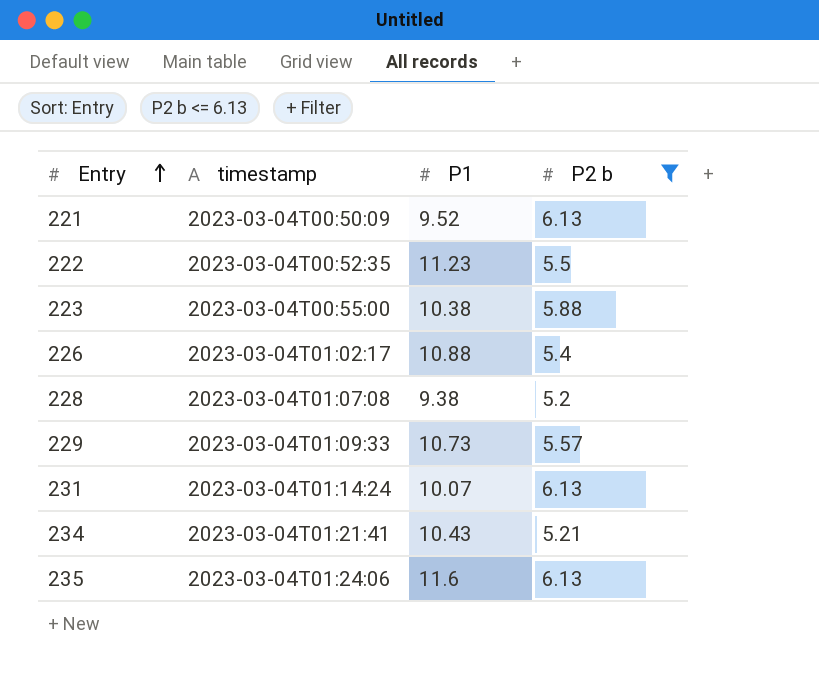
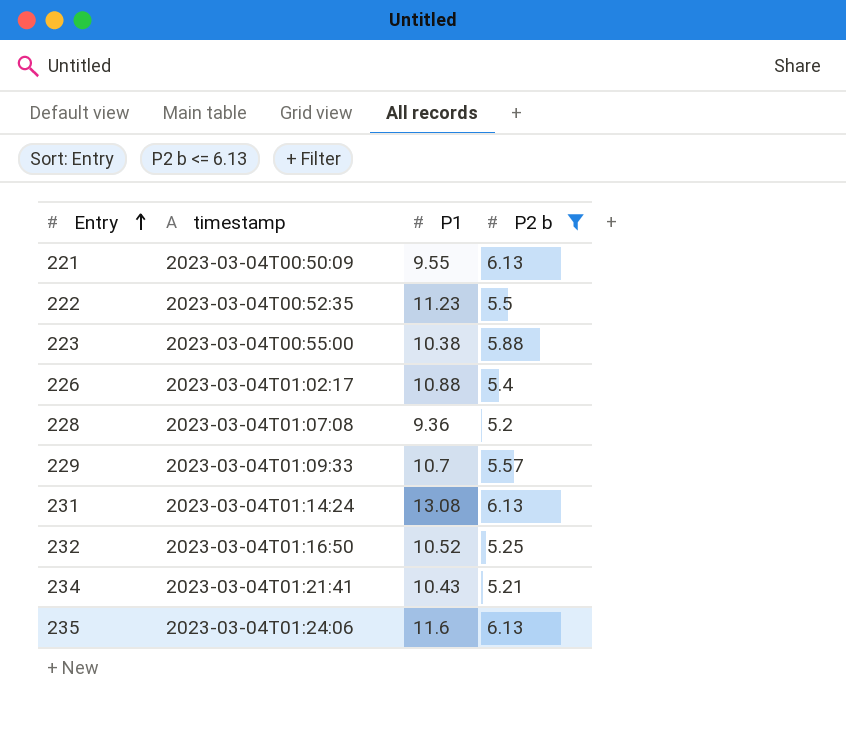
221 | P1: 9.52 -> 9.55
228 | P1: 9.38 -> 9.36
229 | P1: 10.73 -> 10.7
231 | P1: 10.07 -> 13.08
row 232: none -> 2023-03-04T01:16:50 | 10.52 | 5.25

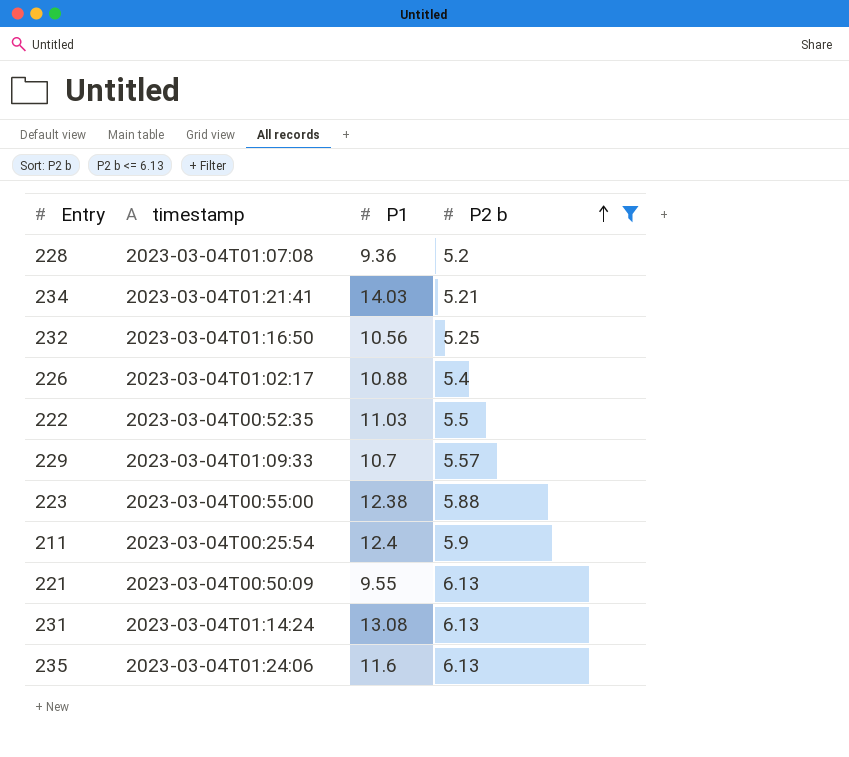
row order: Entry ascending -> P2 b ascending
234 | P1: 10.43 -> 14.03
232 | P1: 10.52 -> 10.56
222 | P1: 11.23 -> 11.03
223 | P1: 10.38 -> 12.38
row 211: none -> 2023-03-04T00:25:54 | 12.4 | 5.9

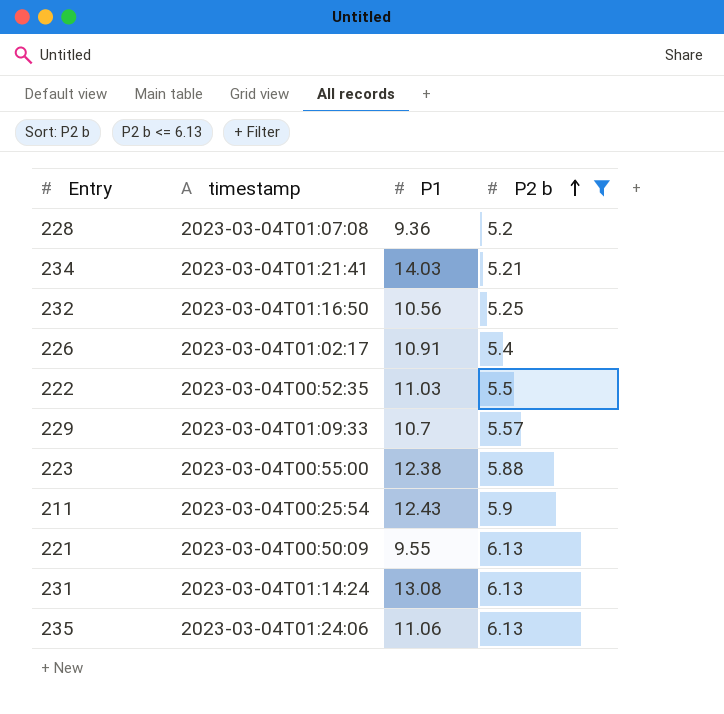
226 | P1: 10.88 -> 10.91
211 | P1: 12.4 -> 12.43
235 | P1: 11.6 -> 11.06

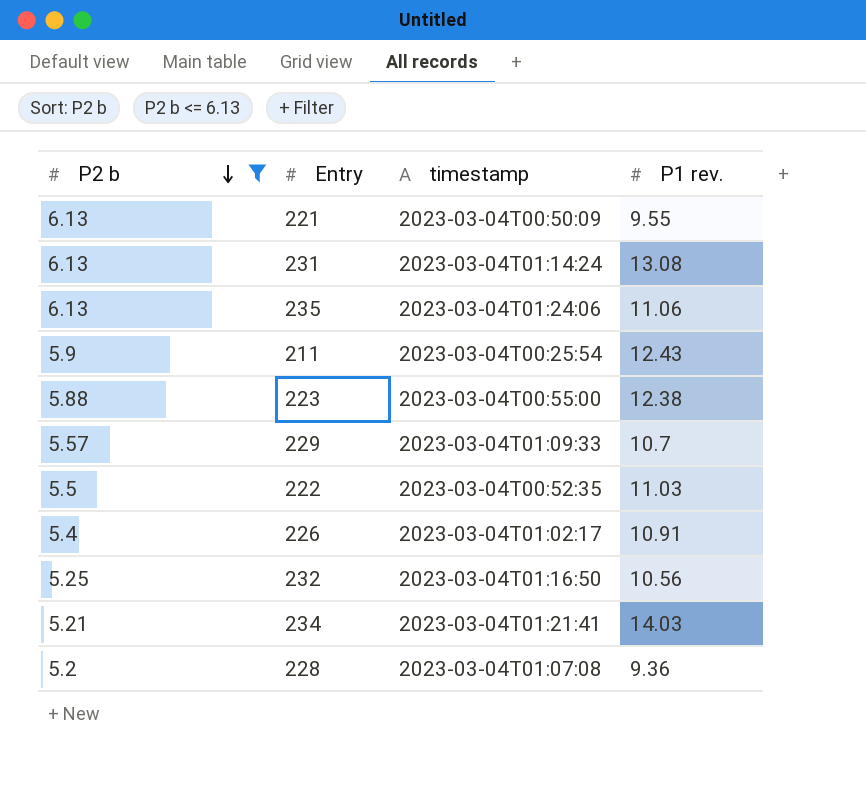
row order: P2 b ascending -> P2 b descending
column P2 b | position: 4 -> 1
column name: P1 -> P1 rev.

